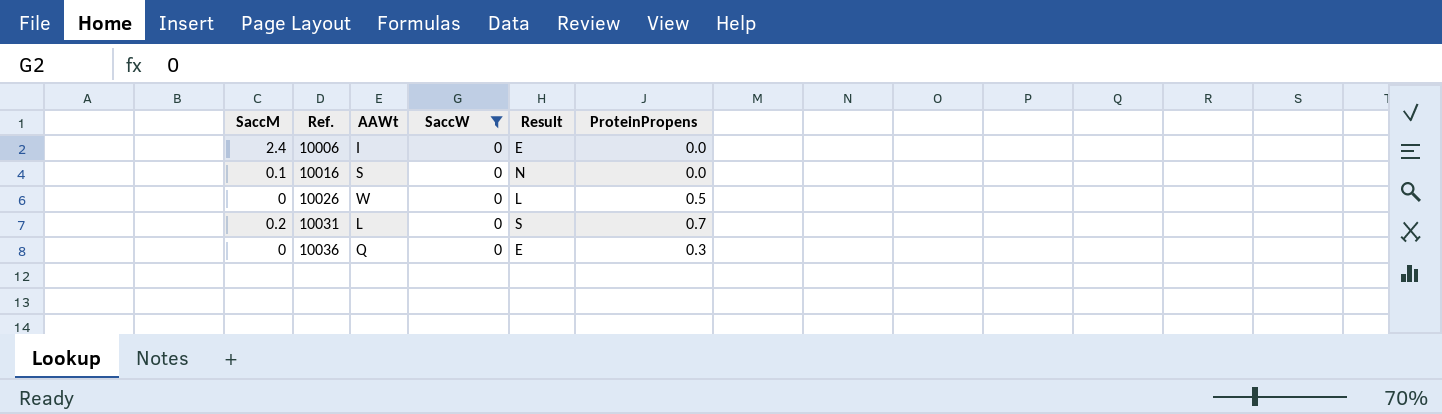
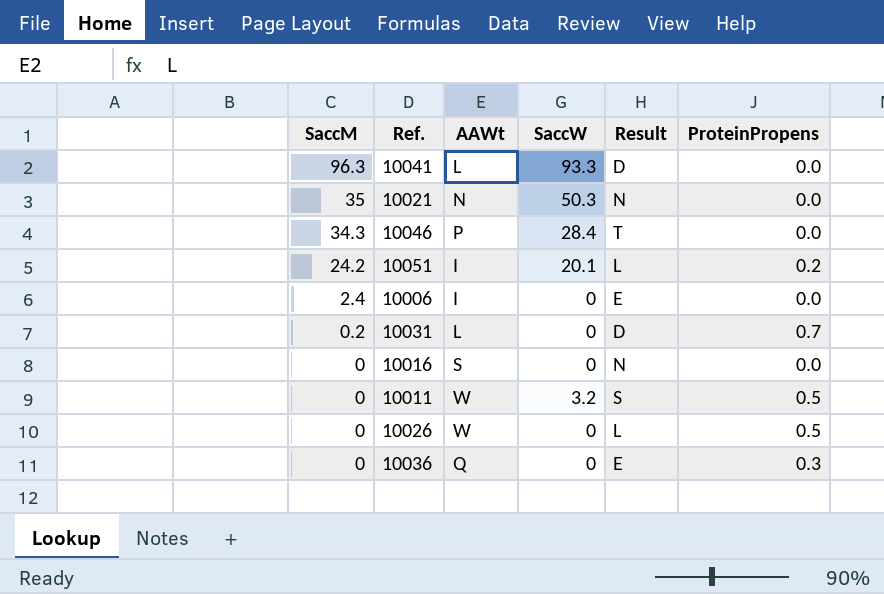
filter: SaccW = 0 -> none
row order: Ref. ascending -> SaccM descending
10031 | Result: S -> D
10016 | SaccM: 0.1 -> 0

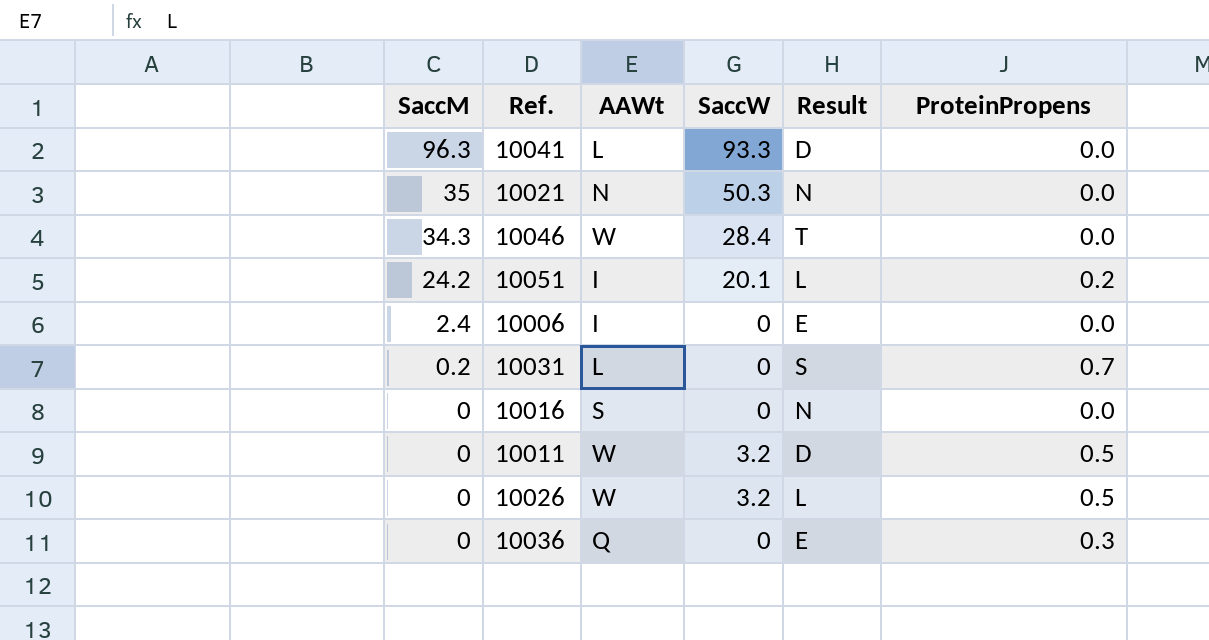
10046 | AAWt: P -> W
10031 | Result: D -> S
10011 | Result: S -> D
10026 | SaccW: 0 -> 3.2

